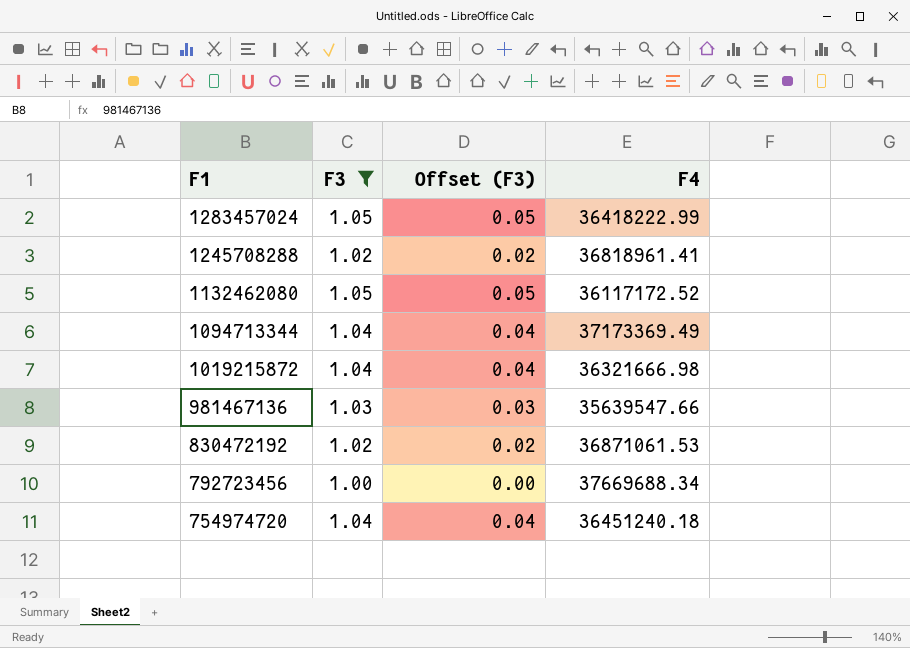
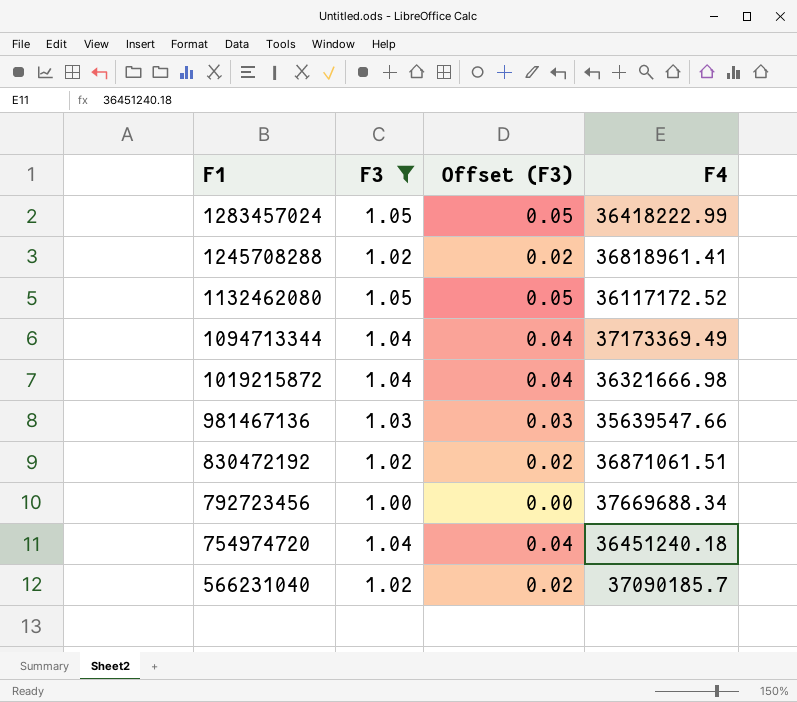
830472192 | F4: 36871061.53 -> 36871061.51
row 566231040: none -> 1.02 | 0.02 | 37090185.7

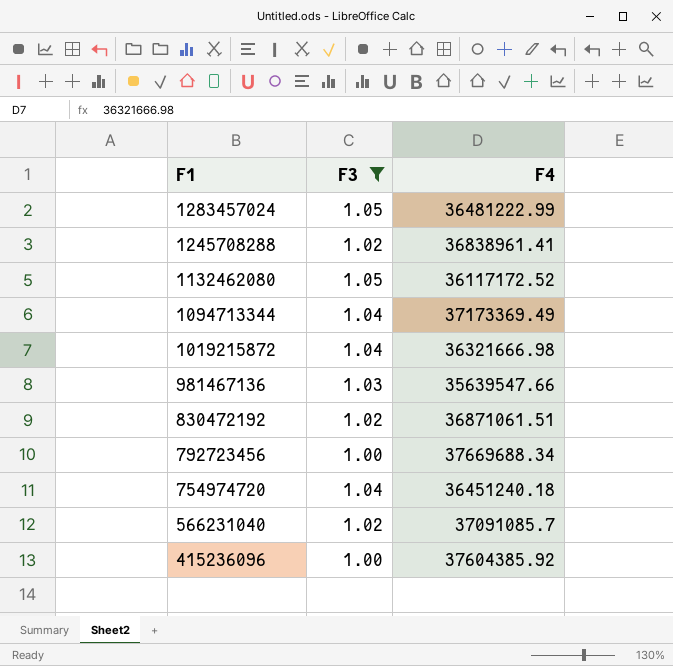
column Offset (F3) | formula: [F3] - 1 -> none
1283457024 | F4: 36418222.99 -> 36481222.99
1245708288 | F4: 36818961.41 -> 36838961.41
566231040 | F4: 37090185.7 -> 37091085.7
row 415236096: none -> 1.00 | 37604385.92

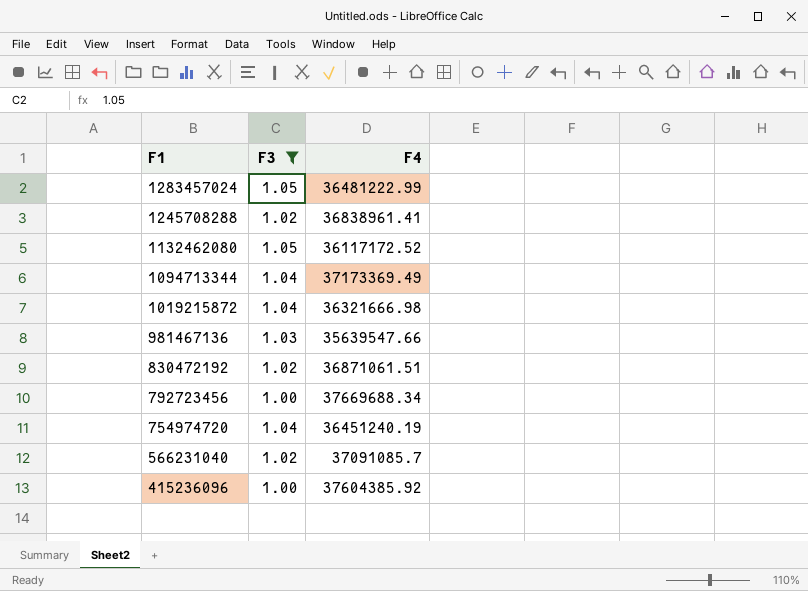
754974720 | F4: 36451240.18 -> 36451240.19

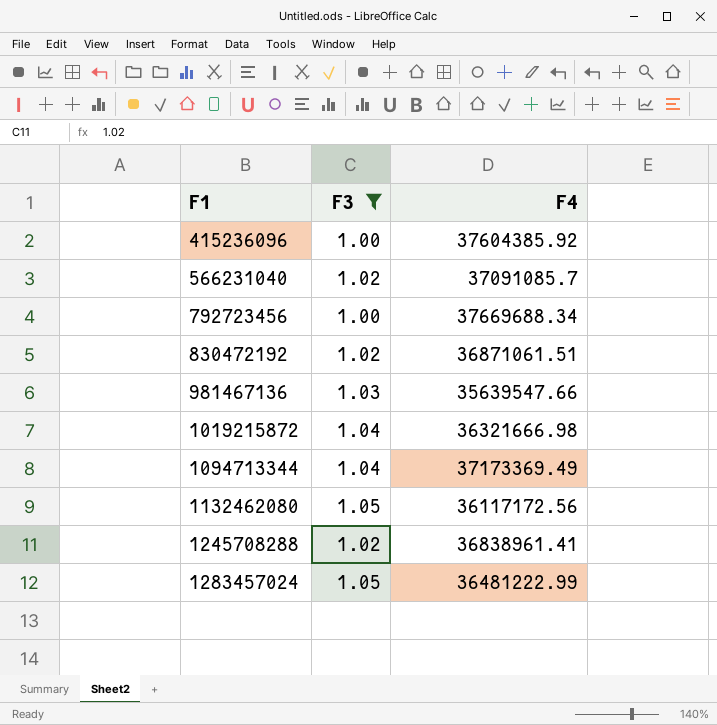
row order: F1 descending -> F1 ascending
row 754974720: 1.04 | 36451240.19 -> none
1132462080 | F4: 36117172.52 -> 36117172.56

